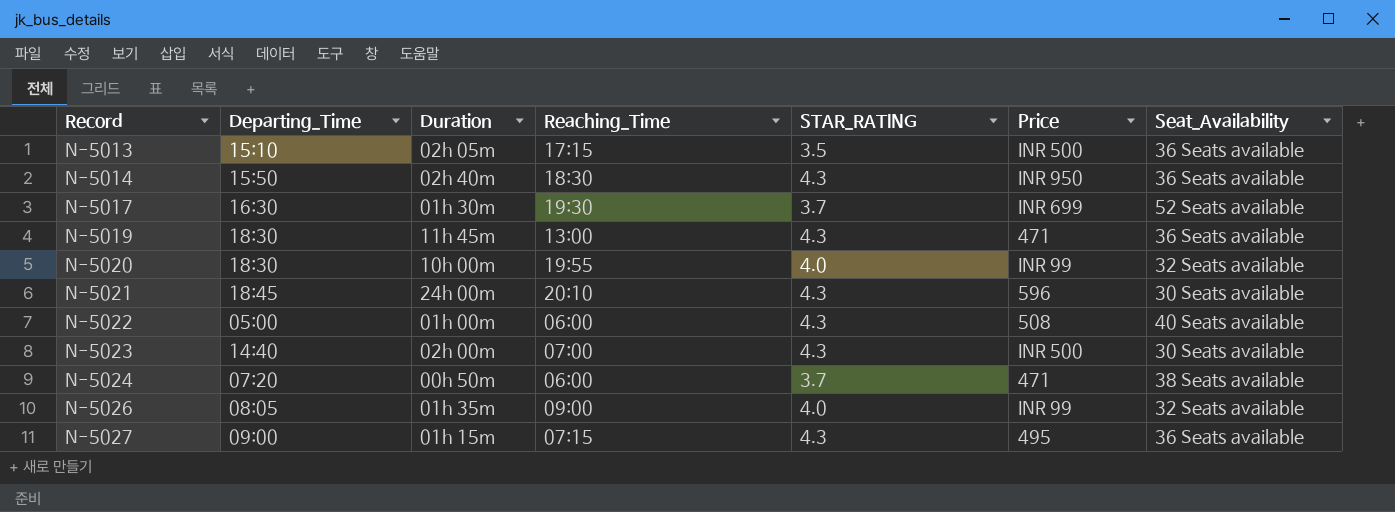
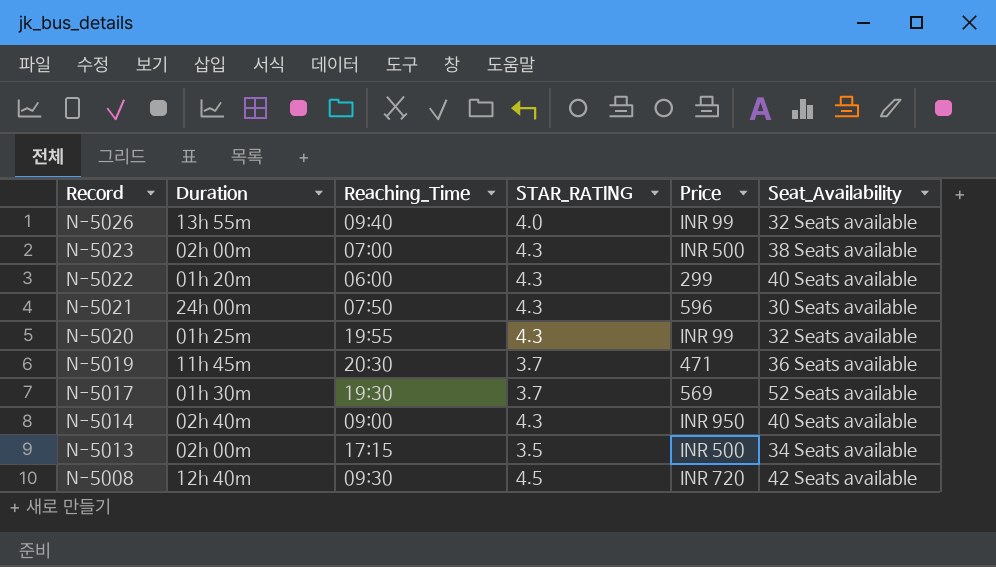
row order: Record ascending -> Record descending
column Departing_Time | position: 2 -> none
row N-5024: 07:20 | 00h 50m | 06:00 | 3.7 | 471 | 38 Seats available -> none
row N-5027: 09:00 | 01h 15m | 07:15 | 4.3 | 495 | 36 Seats available -> none
N-5026 | Duration: 01h 35m -> 13h 55m
N-5026 | Reaching_Time: 09:00 -> 09:40
N-5023 | Seat_Availability: 30 Seats available -> 38 Seats available
N-5022 | Duration: 01h 00m -> 01h 20m
N-5022 | Price: 508 -> 299
N-5021 | Reaching_Time: 20:10 -> 07:50
N-5020 | Duration: 10h 00m -> 01h 25m
N-5020 | STAR_RATING: 4.0 -> 4.3
N-5019 | Reaching_Time: 13:00 -> 20:30
N-5019 | STAR_RATING: 4.3 -> 3.7
N-5017 | Price: INR 699 -> 569
N-5014 | Reaching_Time: 18:30 -> 09:00
N-5014 | Seat_Availability: 36 Seats available -> 40 Seats available
N-5013 | Duration: 02h 05m -> 02h 00m
N-5013 | Seat_Availability: 36 Seats available -> 34 Seats available
row N-5008: none -> 12h 40m | 09:30 | 4.5 | INR 720 | 42 Seats available

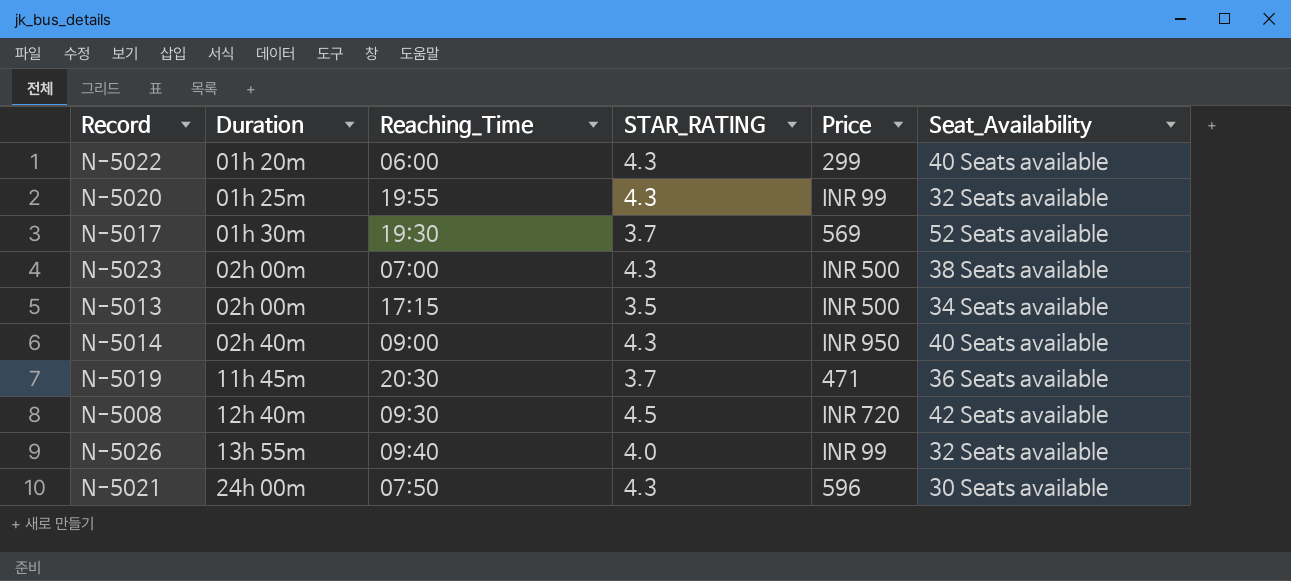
row order: Record descending -> Duration ascending

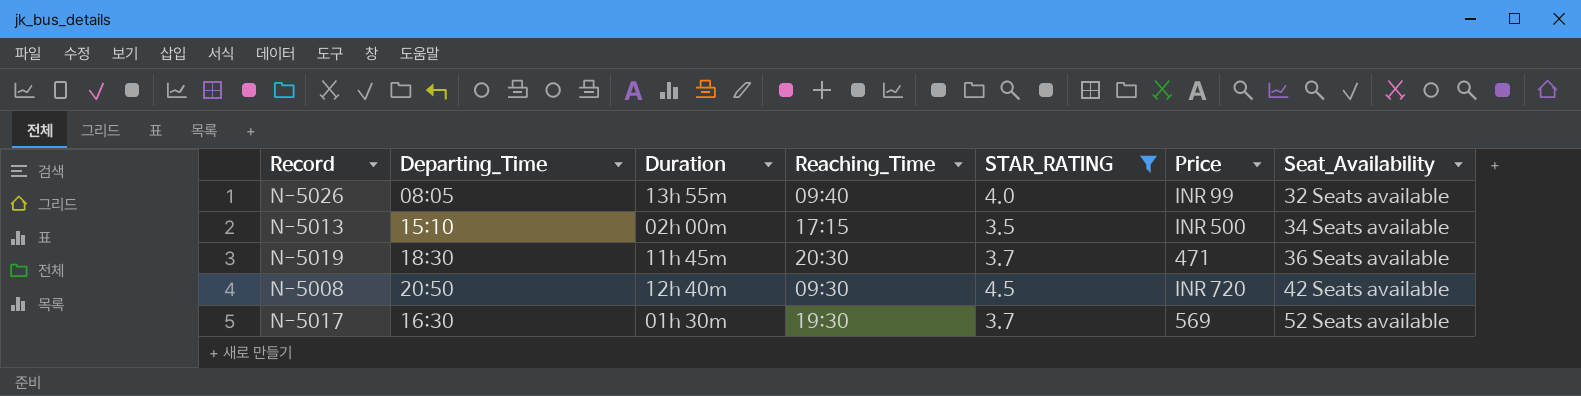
filter: none -> STAR_RATING != 4.3
row order: Duration ascending -> Seat_Availability ascending
column Departing_Time | position: none -> 2

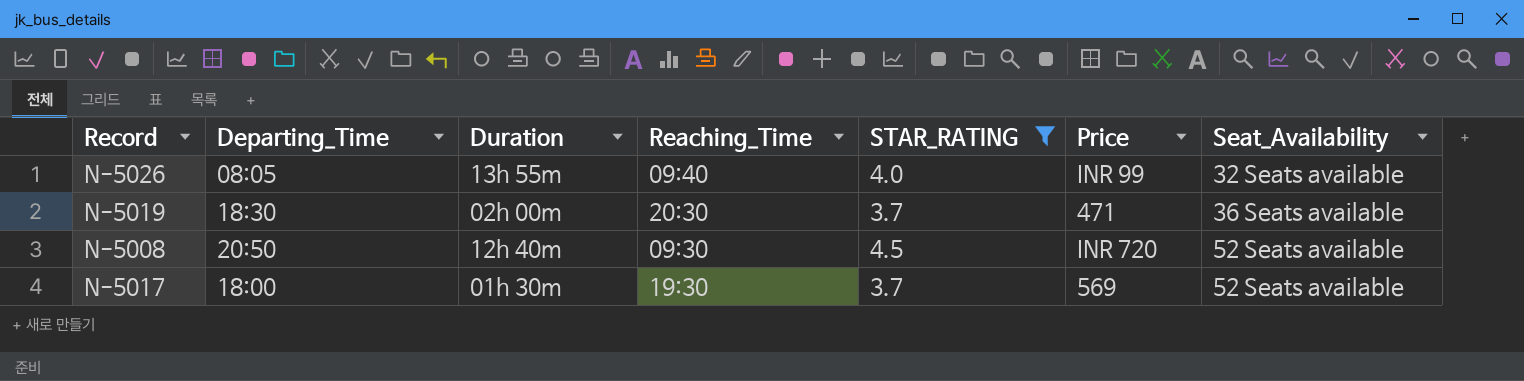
row N-5013: 15:10 | 02h 00m | 17:15 | 3.5 | INR 500 | 34 Seats available -> none
N-5019 | Duration: 11h 45m -> 02h 00m
N-5008 | Seat_Availability: 42 Seats available -> 52 Seats available
N-5017 | Departing_Time: 16:30 -> 18:00

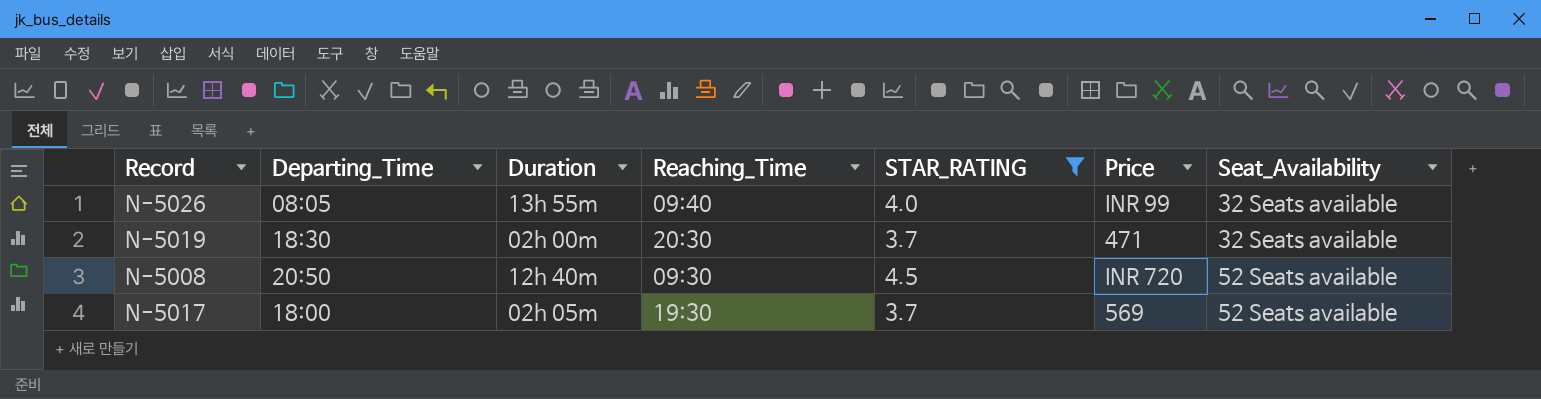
N-5019 | Seat_Availability: 36 Seats available -> 32 Seats available
N-5017 | Duration: 01h 30m -> 02h 05m

